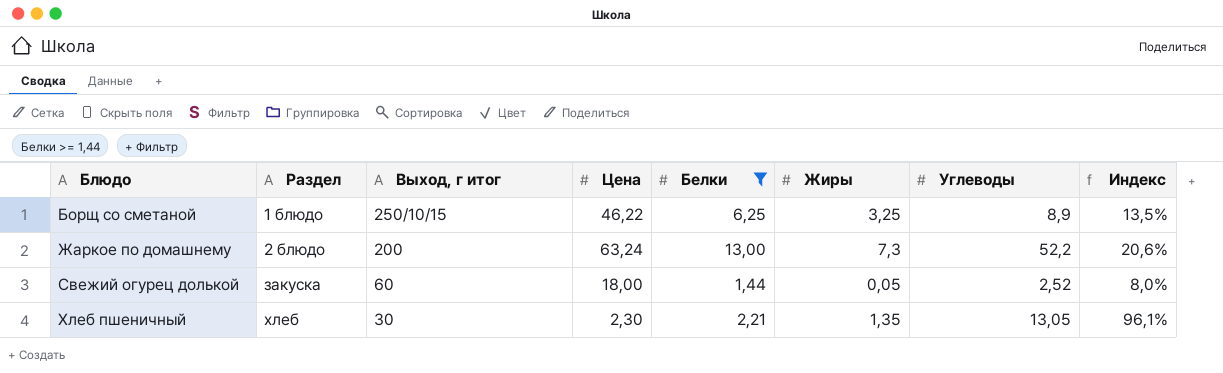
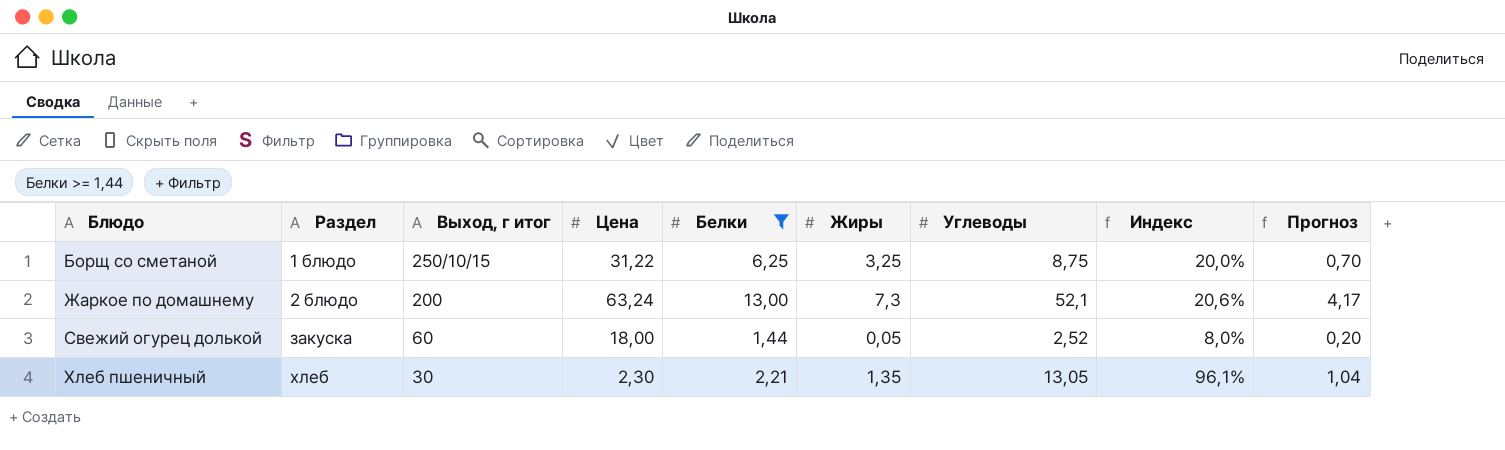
column Прогноз | formula: none -> [Углеводы] * 0,08
Борщ со сметаной | Цена: 46,22 -> 31,22
Борщ со сметаной | Углеводы: 8,9 -> 8,75
Борщ со сметаной | Индекс: 13,5% -> 20,0%
Жаркое по домашнему | Углеводы: 52,2 -> 52,1

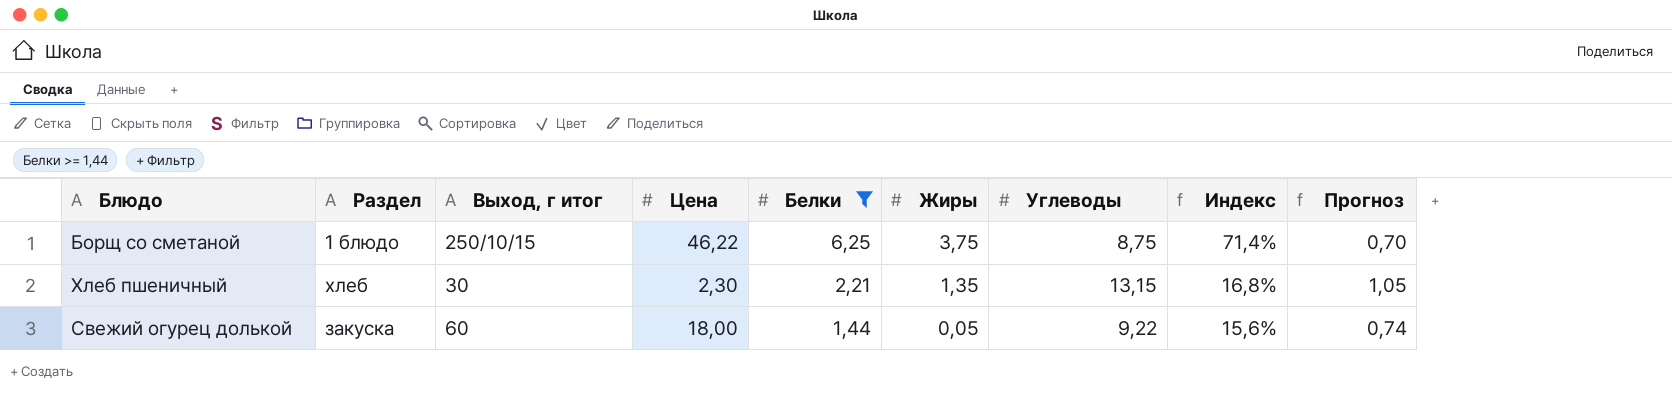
row order: Блюдо ascending -> Белки descending
column Индекс | formula: [Белки] / [Цена] -> [Белки] / [Углеводы]
row Жаркое по домашнему: 2 блюдо | 200 | 63,24 | 13,00 | 7,3 | 52,1 | 20,6% | 4,17 -> none
Борщ со сметаной | Цена: 31,22 -> 46,22
Борщ со сметаной | Жиры: 3,25 -> 3,75
Хлеб пшеничный | Углеводы: 13,05 -> 13,15
Хлеб пшеничный | Прогноз: 1,04 -> 1,05
Свежий огурец долькой | Углеводы: 2,52 -> 9,22
Свежий огурец долькой | Прогноз: 0,20 -> 0,74

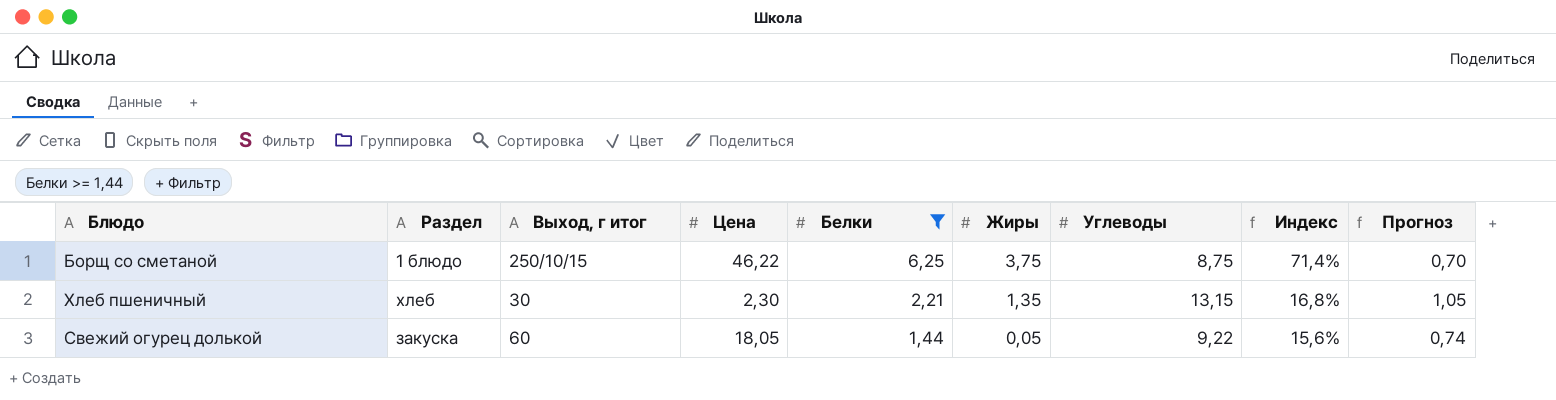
Свежий огурец долькой | Цена: 18,00 -> 18,05

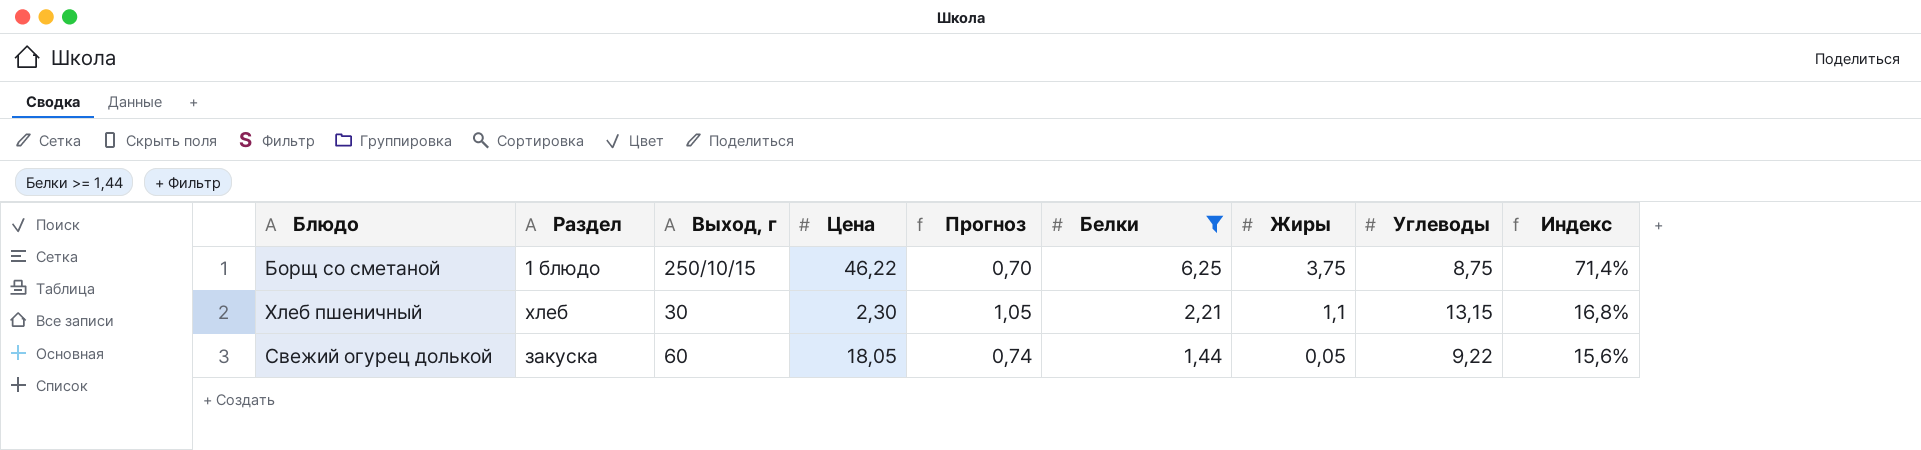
column name: Выход, г итог -> Выход, г
column Прогноз | position: 9 -> 5
Хлеб пшеничный | Жиры: 1,35 -> 1,1

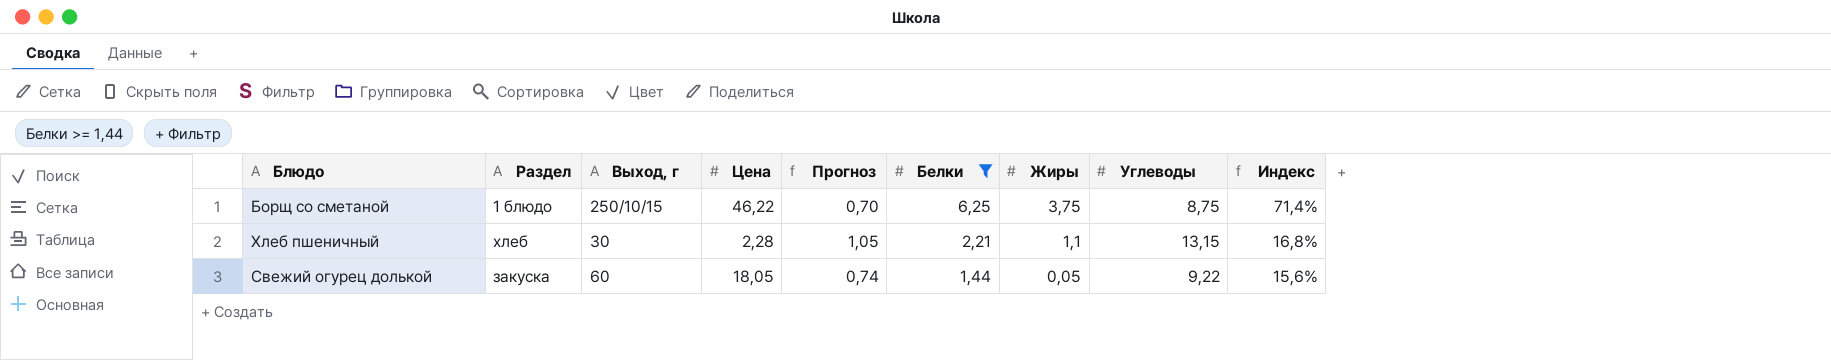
Хлеб пшеничный | Цена: 2,30 -> 2,28

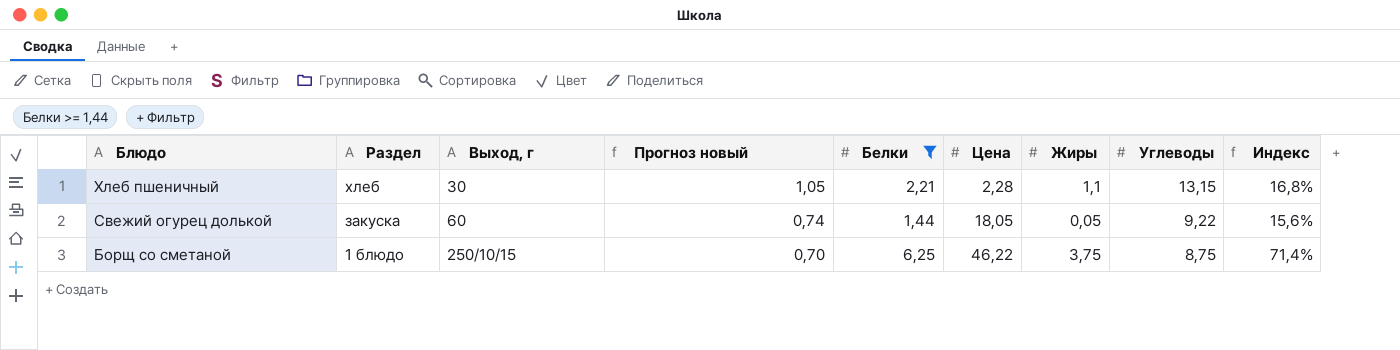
row order: Белки descending -> Блюдо descending
column name: Прогноз -> Прогноз новый
column Цена | position: 4 -> 6

